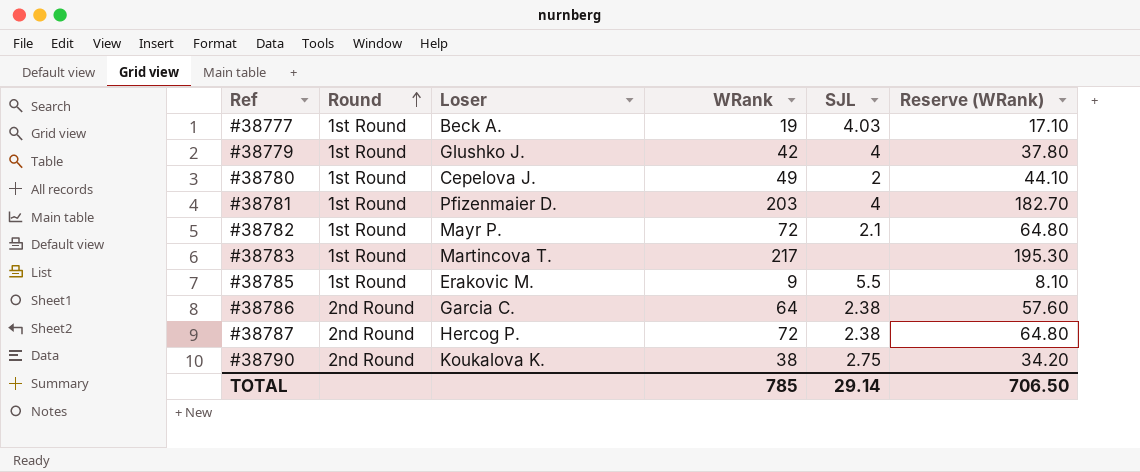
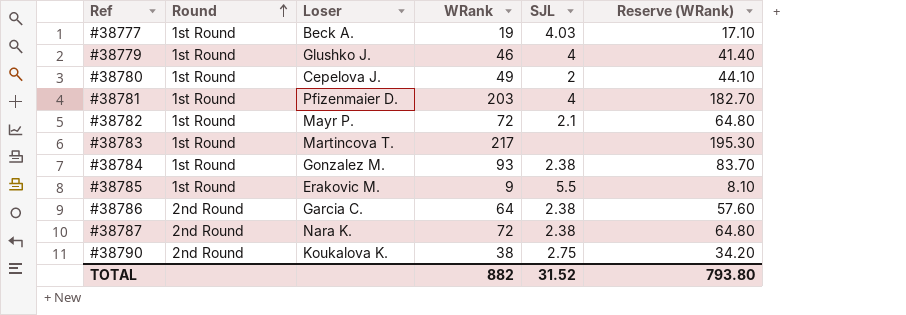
#38779 | WRank: 42 -> 46
#38779 | Reserve (WRank): 37.80 -> 41.40
row #38784: none -> 1st Round | Gonzalez M. | 93 | 2.38 | 83.70
#38787 | Loser: Hercog P. -> Nara K.
TOTAL | WRank: 785 -> 882
TOTAL | SJL: 29.14 -> 31.52
TOTAL | Reserve (WRank): 706.50 -> 793.80

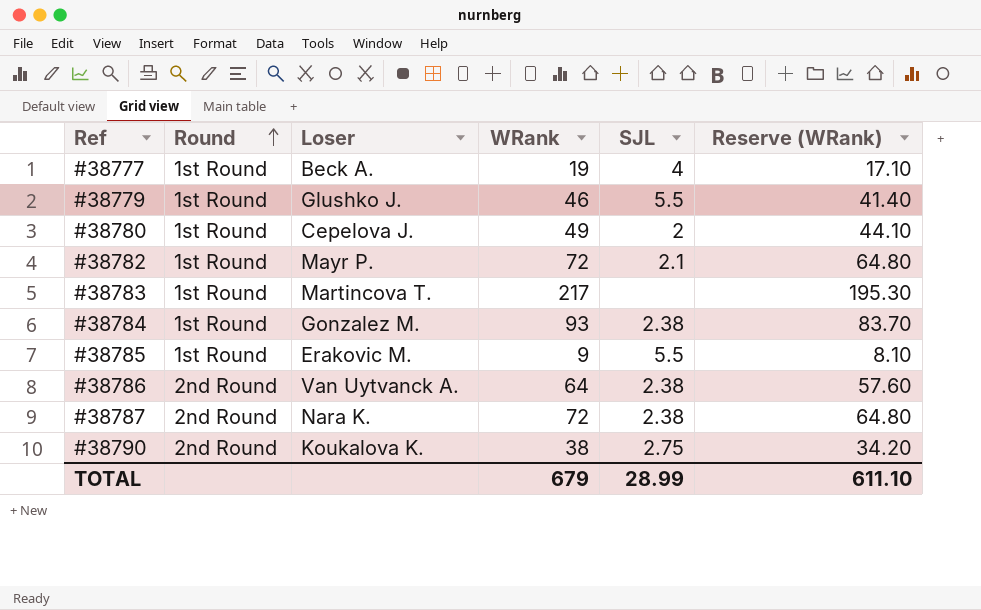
row #38781: 1st Round | Pfizenmaier D. | 203 | 4 | 182.70 -> none
#38777 | SJL: 4.03 -> 4
#38779 | SJL: 4 -> 5.5
#38786 | Loser: Garcia C. -> Van Uytvanck A.
TOTAL | WRank: 882 -> 679
TOTAL | SJL: 31.52 -> 28.99
TOTAL | Reserve (WRank): 793.80 -> 611.10

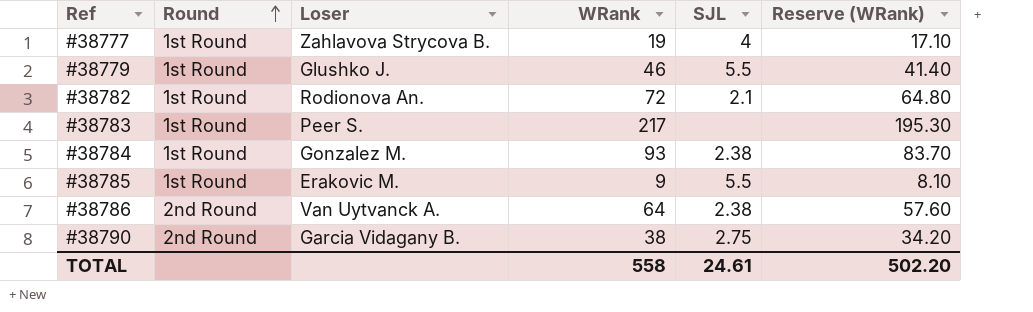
row #38780: 1st Round | Cepelova J. | 49 | 2 | 44.10 -> none
row #38787: 2nd Round | Nara K. | 72 | 2.38 | 64.80 -> none
#38777 | Loser: Beck A. -> Zahlavova Strycova B.
#38782 | Loser: Mayr P. -> Rodionova An.
#38783 | Loser: Martincova T. -> Peer S.
#38790 | Loser: Koukalova K. -> Garcia Vidagany B.
TOTAL | WRank: 679 -> 558
TOTAL | SJL: 28.99 -> 24.61
TOTAL | Reserve (WRank): 611.10 -> 502.20

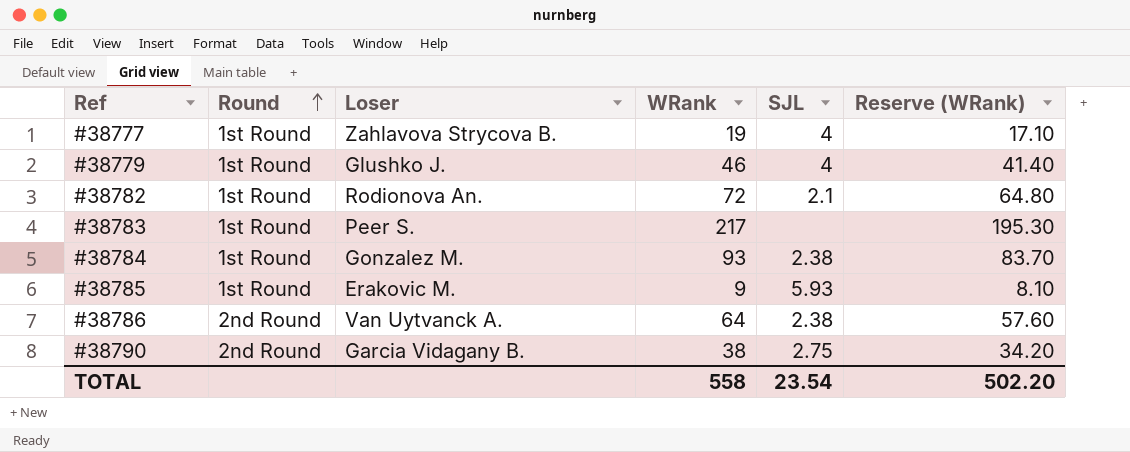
#38779 | SJL: 5.5 -> 4
#38785 | SJL: 5.5 -> 5.93
TOTAL | SJL: 24.61 -> 23.54

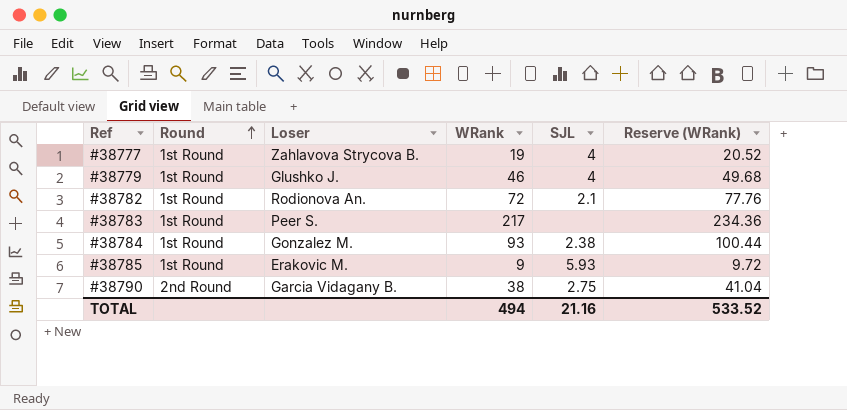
column Reserve (WRank) | formula: [WRank] * 0.9 -> [WRank] * 1.08
row #38786: 2nd Round | Van Uytvanck A. | 64 | 2.38 | 57.60 -> none
TOTAL | WRank: 558 -> 494
TOTAL | SJL: 23.54 -> 21.16
TOTAL | Reserve (WRank): 502.20 -> 533.52

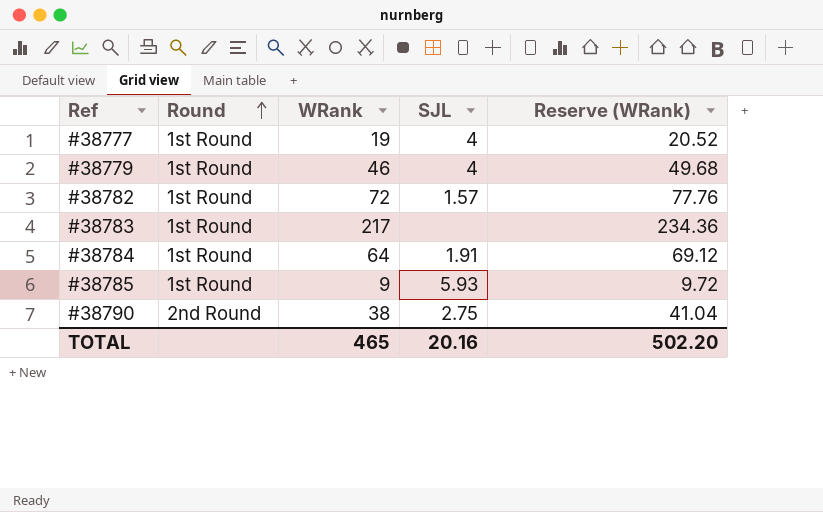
column Loser | position: 3 -> none
#38782 | SJL: 2.1 -> 1.57
#38784 | WRank: 93 -> 64
#38784 | SJL: 2.38 -> 1.91
#38784 | Reserve (WRank): 100.44 -> 69.12
TOTAL | WRank: 494 -> 465
TOTAL | SJL: 21.16 -> 20.16
TOTAL | Reserve (WRank): 533.52 -> 502.20

